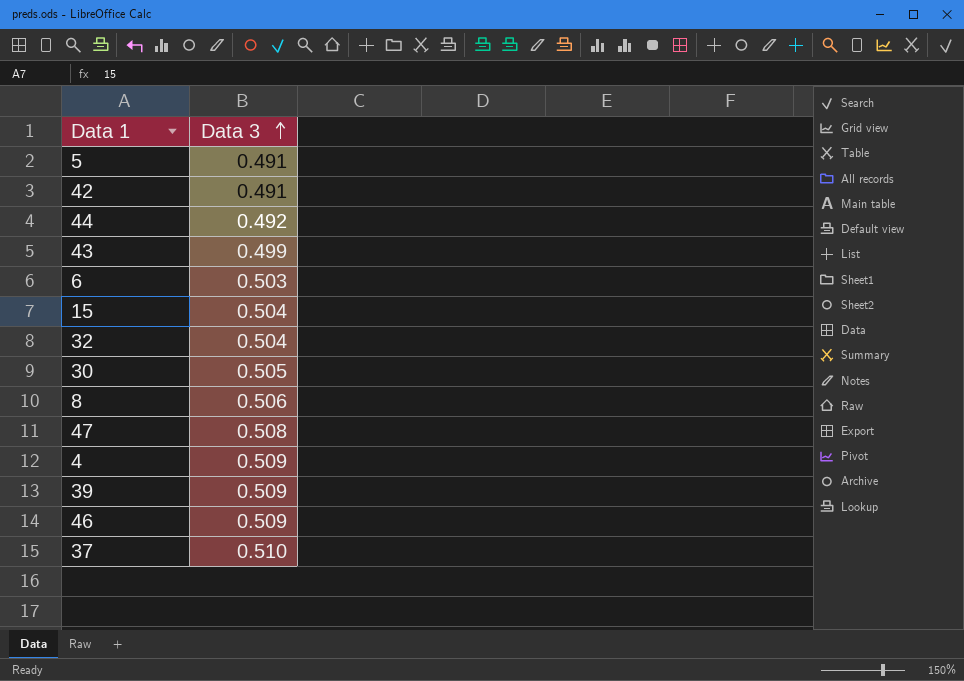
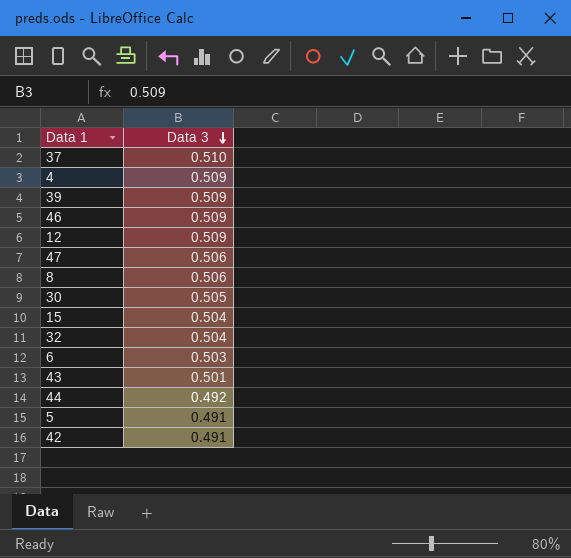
row order: Data 3 ascending -> Data 3 descending
row 12: none -> 0.509
47 | Data 3: 0.508 -> 0.506
43 | Data 3: 0.499 -> 0.501

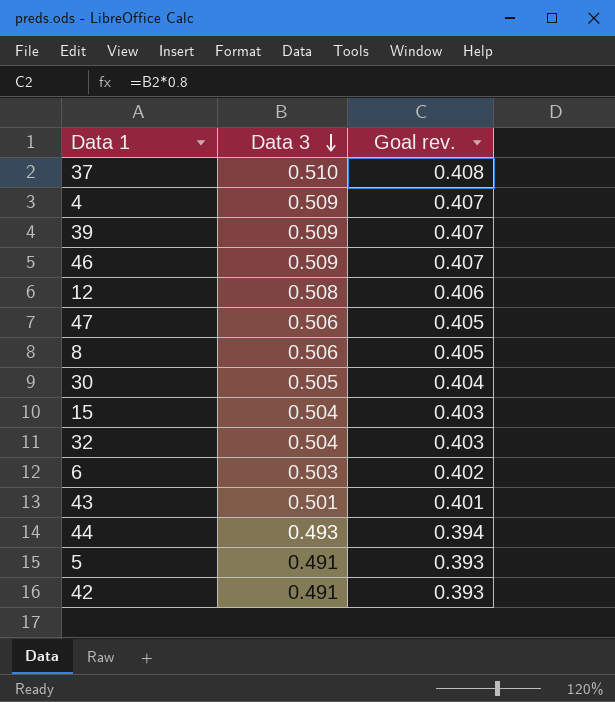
column Goal rev. | formula: none -> [Data 3] * 0.8
12 | Data 3: 0.509 -> 0.508
44 | Data 3: 0.492 -> 0.493

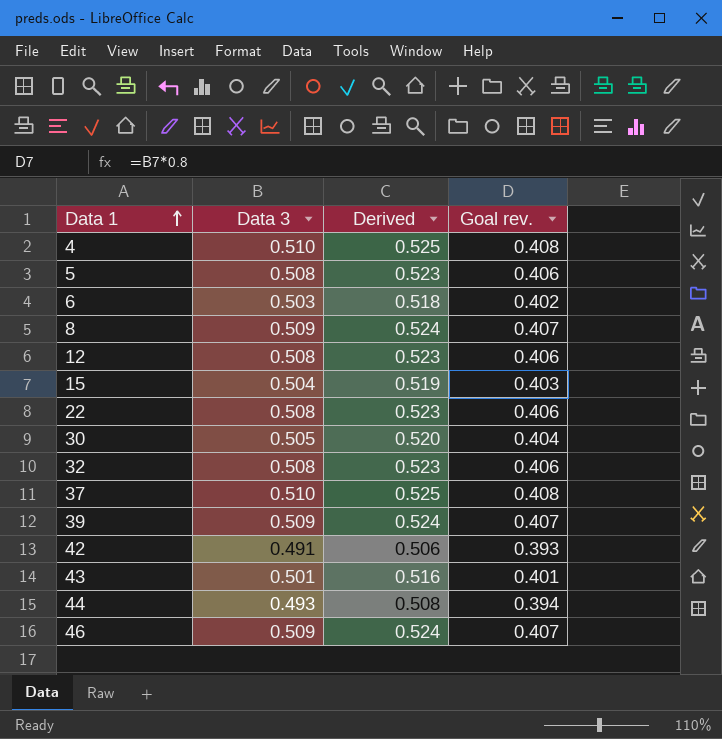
row order: Data 3 descending -> Data 1 ascending
column Derived | formula: none -> [Data 3] * 1.03
row 47: 0.506 | 0.405 -> none
4 | Data 3: 0.509 -> 0.510
4 | Goal rev.: 0.407 -> 0.408
5 | Data 3: 0.491 -> 0.508
5 | Goal rev.: 0.393 -> 0.406
8 | Data 3: 0.506 -> 0.509
8 | Goal rev.: 0.405 -> 0.407
row 22: none -> 0.508 | 0.523 | 0.406
32 | Data 3: 0.504 -> 0.508
32 | Goal rev.: 0.403 -> 0.406

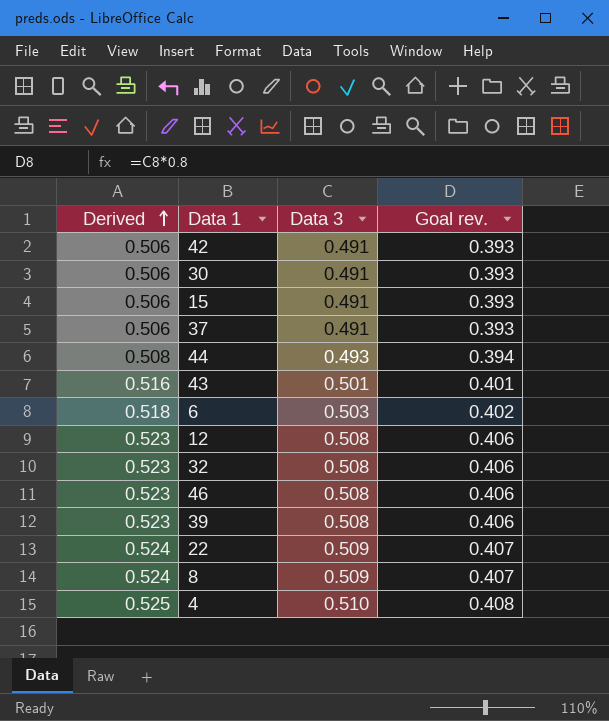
row order: Data 1 ascending -> Derived ascending
column Derived | position: 3 -> 1
row 5: 0.508 | 0.523 | 0.406 -> none
30 | Derived: 0.520 -> 0.506
30 | Data 3: 0.505 -> 0.491
30 | Goal rev.: 0.404 -> 0.393
15 | Derived: 0.519 -> 0.506
15 | Data 3: 0.504 -> 0.491
15 | Goal rev.: 0.403 -> 0.393
37 | Derived: 0.525 -> 0.506
37 | Data 3: 0.510 -> 0.491
37 | Goal rev.: 0.408 -> 0.393
46 | Derived: 0.524 -> 0.523
46 | Data 3: 0.509 -> 0.508
46 | Goal rev.: 0.407 -> 0.406
39 | Derived: 0.524 -> 0.523
39 | Data 3: 0.509 -> 0.508
39 | Goal rev.: 0.407 -> 0.406
22 | Derived: 0.523 -> 0.524
22 | Data 3: 0.508 -> 0.509
22 | Goal rev.: 0.406 -> 0.407

